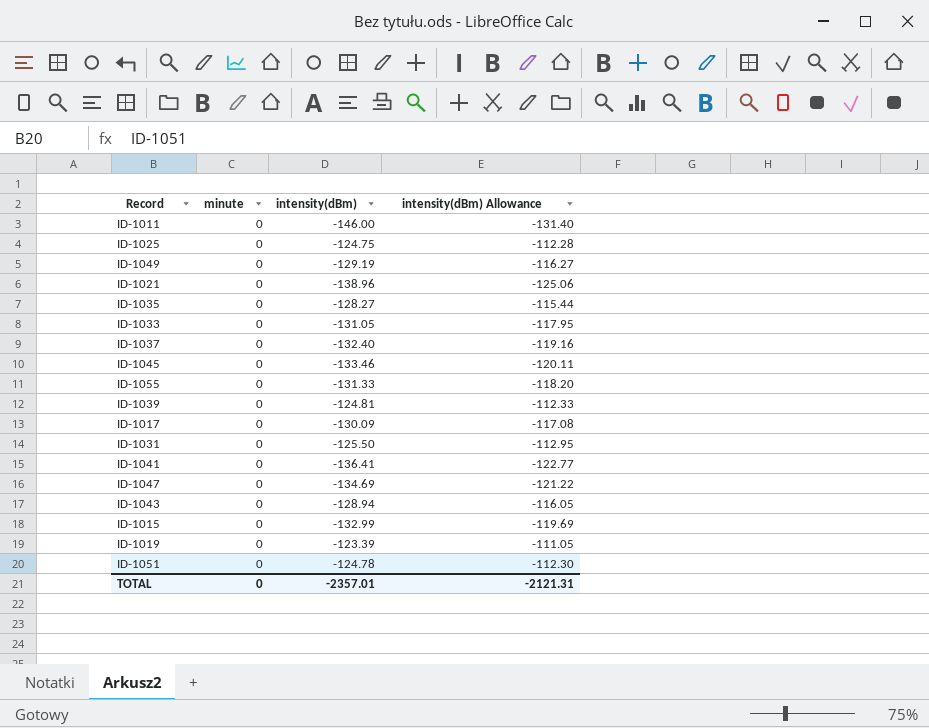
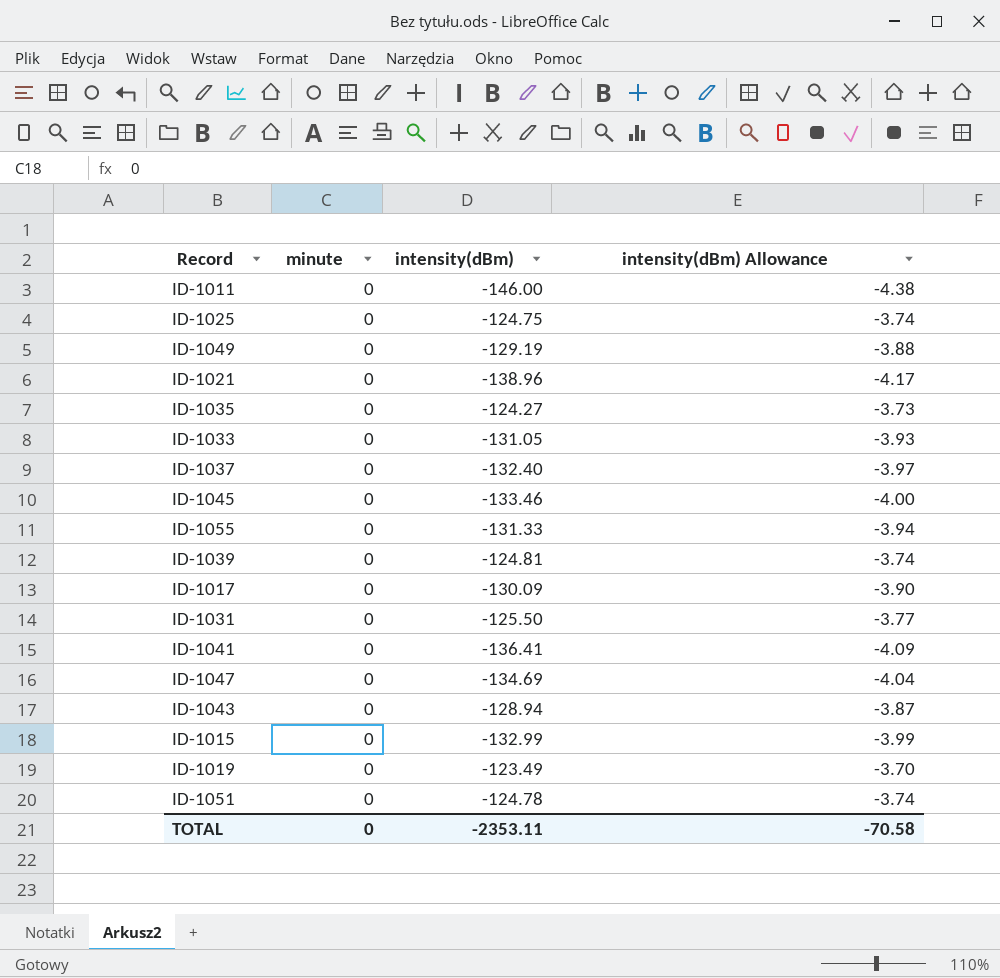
column intensity(dBm) Allowance | formula: [intensity(dBm)] * 0.9 -> [intensity(dBm)] * 0.03
ID-1035 | intensity(dBm): -128.27 -> -124.27
ID-1019 | intensity(dBm): -123.39 -> -123.49
TOTAL | intensity(dBm): -2357.01 -> -2353.11
TOTAL | intensity(dBm) Allowance: -2121.31 -> -70.58

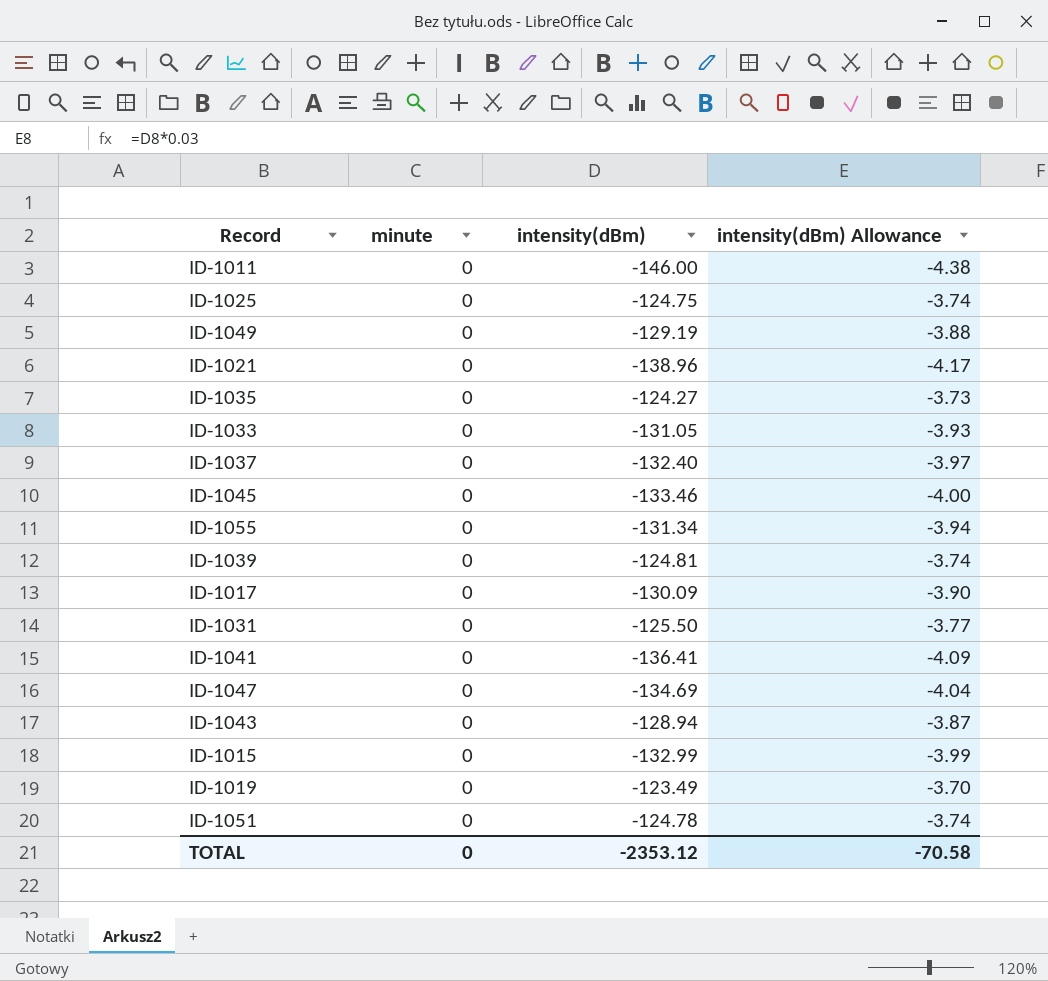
ID-1055 | intensity(dBm): -131.33 -> -131.34
TOTAL | intensity(dBm): -2353.11 -> -2353.12

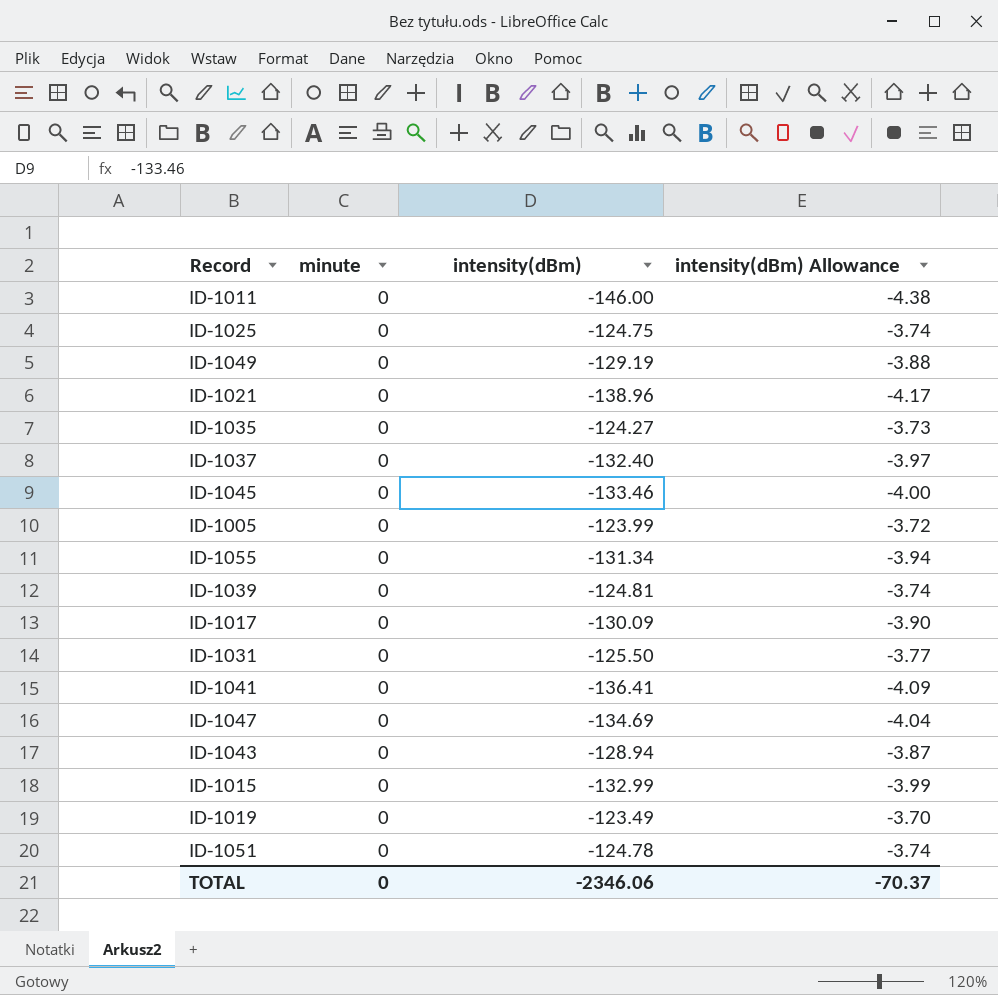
row ID-1033: 0 | -131.05 | -3.93 -> none
row ID-1005: none -> 0 | -123.99 | -3.72
TOTAL | intensity(dBm): -2353.12 -> -2346.06
TOTAL | intensity(dBm) Allowance: -70.58 -> -70.37

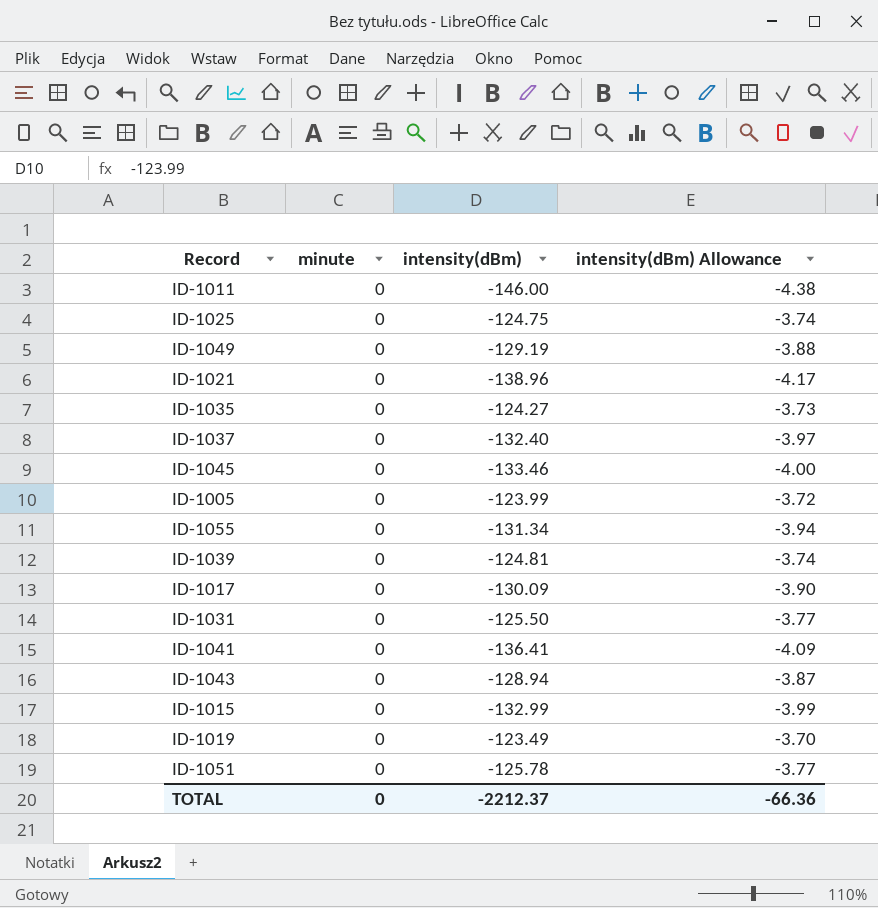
row ID-1047: 0 | -134.69 | -4.04 -> none
ID-1051 | intensity(dBm): -124.78 -> -125.78
ID-1051 | intensity(dBm) Allowance: -3.74 -> -3.77
TOTAL | intensity(dBm): -2346.06 -> -2212.37
TOTAL | intensity(dBm) Allowance: -70.37 -> -66.36

